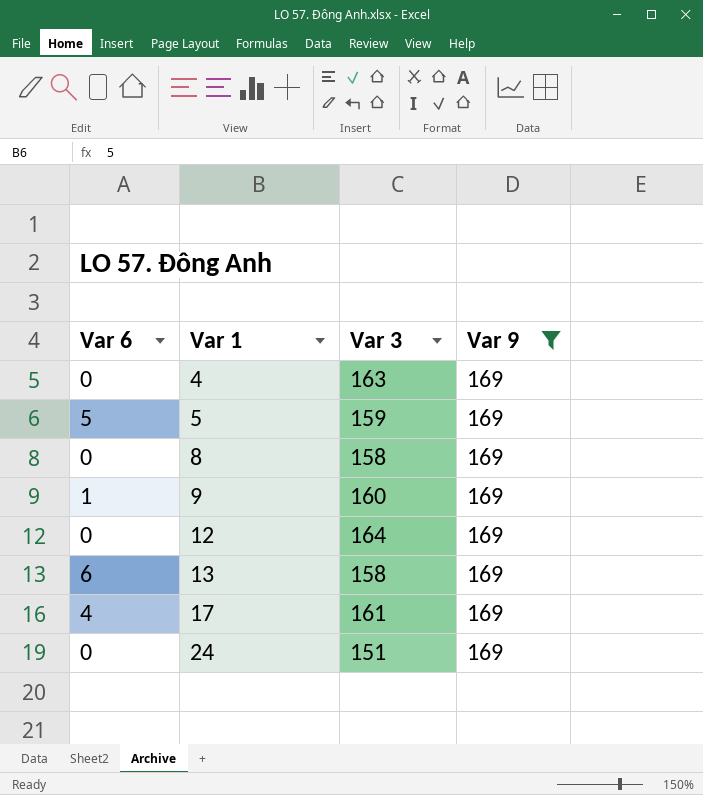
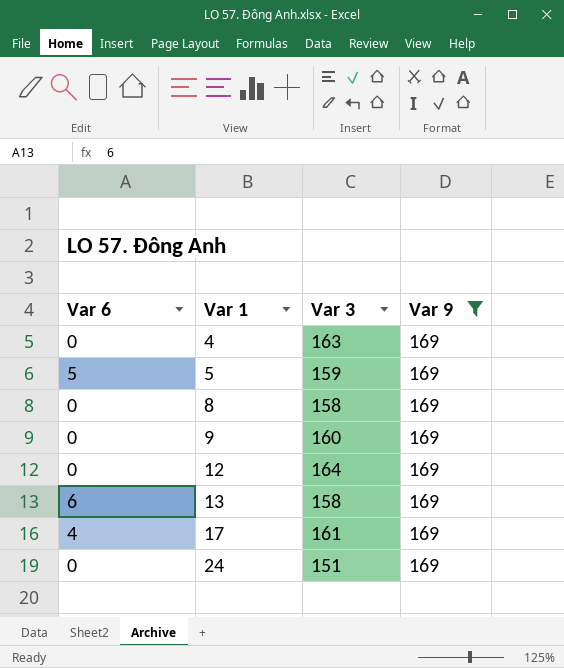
9 | Var 6: 1 -> 0

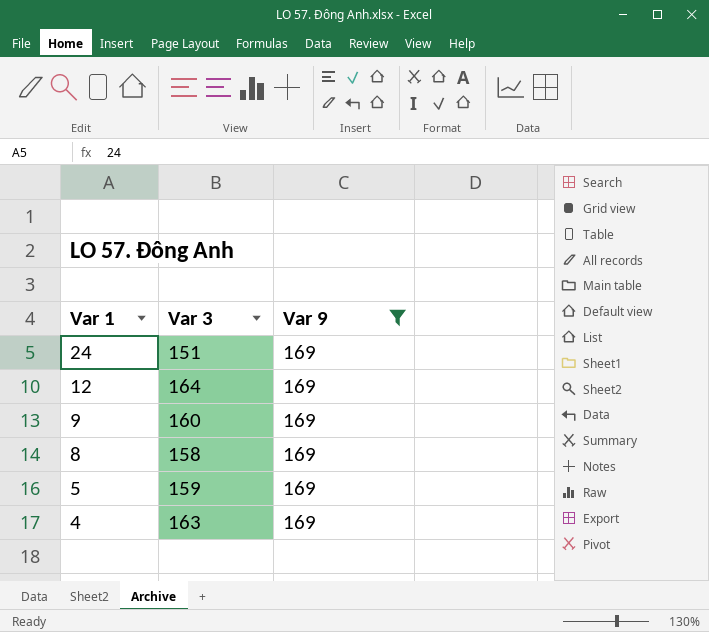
row order: Var 1 ascending -> Var 1 descending
column Var 6 | position: 1 -> none
row 13: 6 | 158 | 169 -> none
row 17: 4 | 161 | 169 -> none

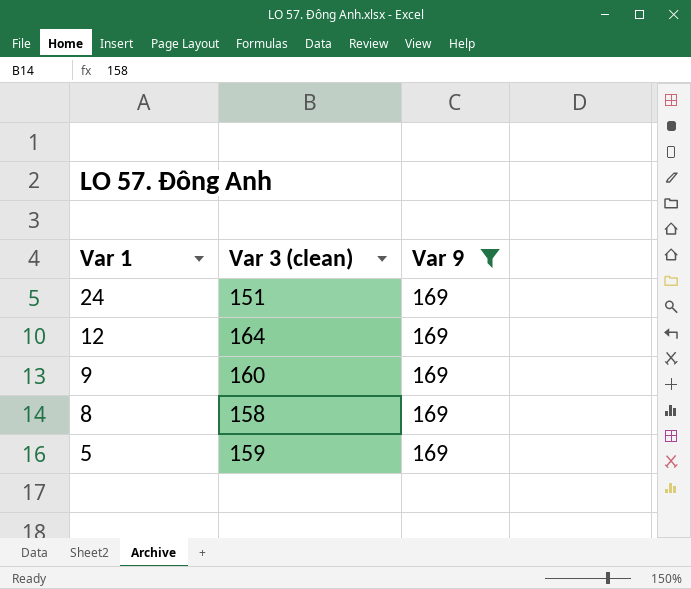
column name: Var 3 -> Var 3 (clean)
row 4: 163 | 169 -> none

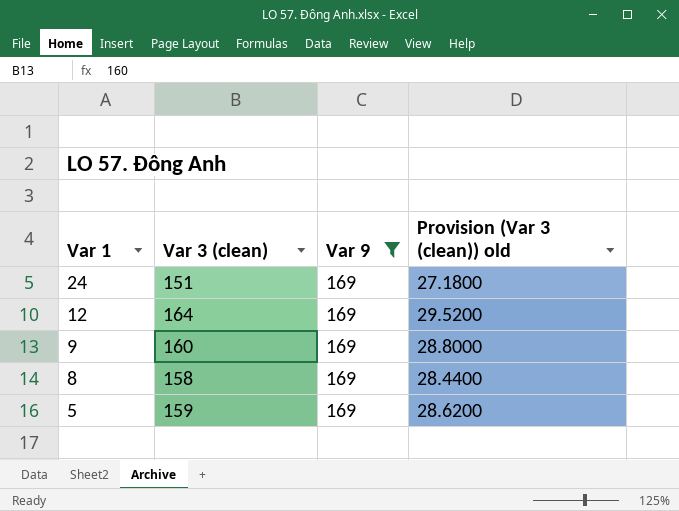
column Provision (Var 3 (clean)) old | formula: none -> [Var 3 (clean)] * 0.18

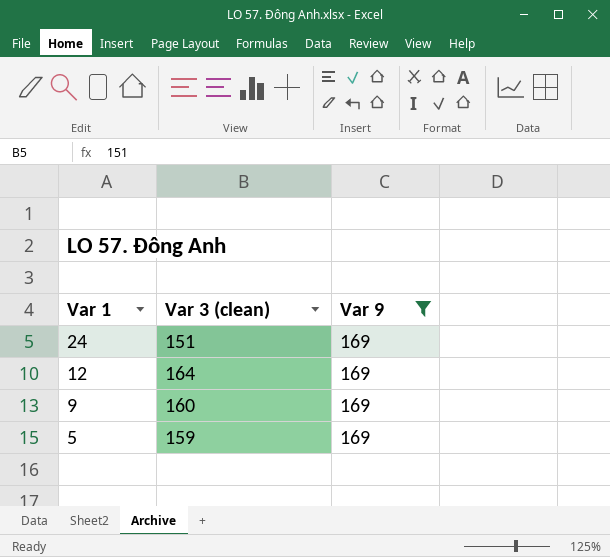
column Provision (Var 3 (clean)) old | formula: [Var 3 (clean)] * 0.18 -> none
row 8: 158 | 169 | 28.4400 -> none

